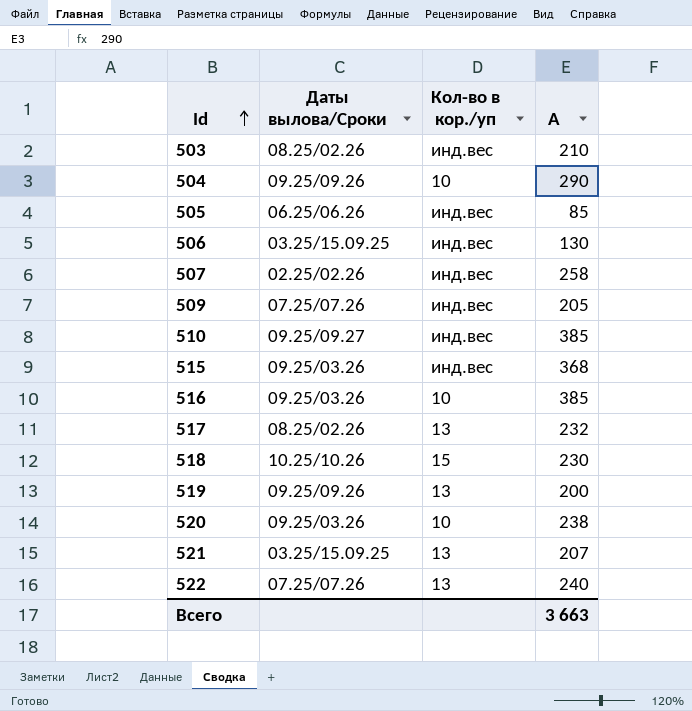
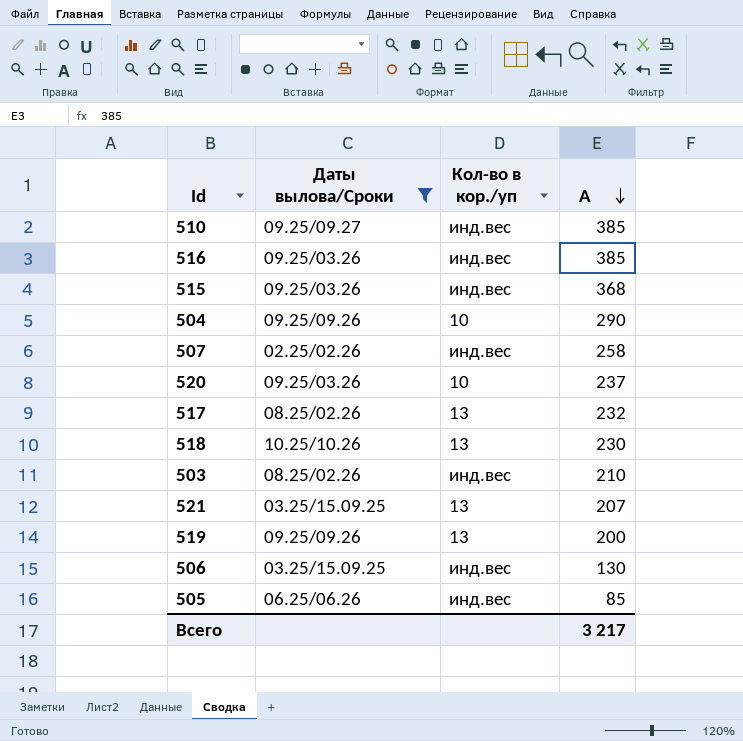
filter: none -> Даты вылова/Сроки != 07.25/07.26
row order: Id ascending -> А descending
516 | Кол-во в кор./уп: 10 -> инд.вес
520 | А: 238 -> 237
518 | Кол-во в кор./уп: 15 -> 13
Всего | А: 3 663 -> 3 217

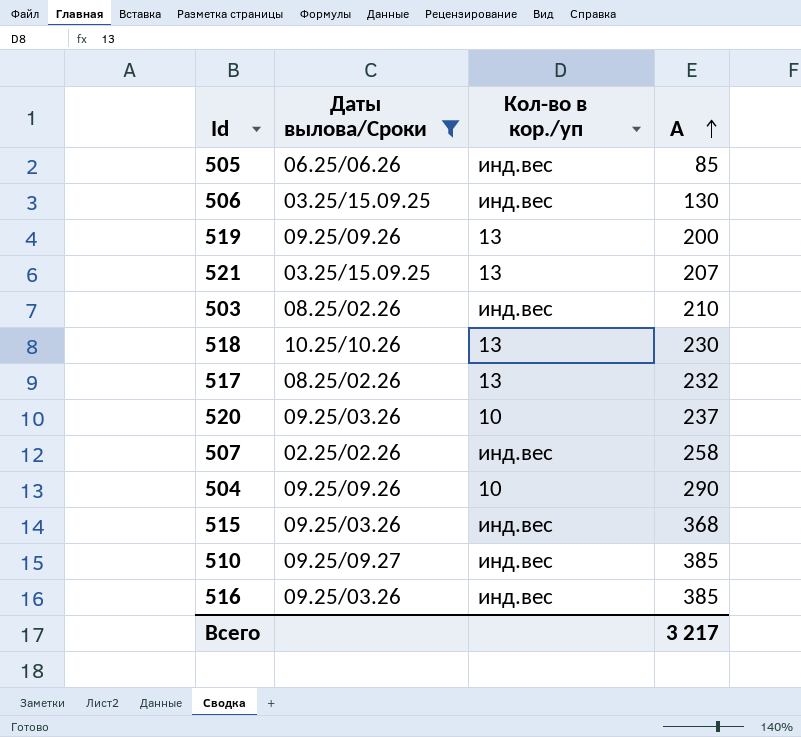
row order: А descending -> А ascending

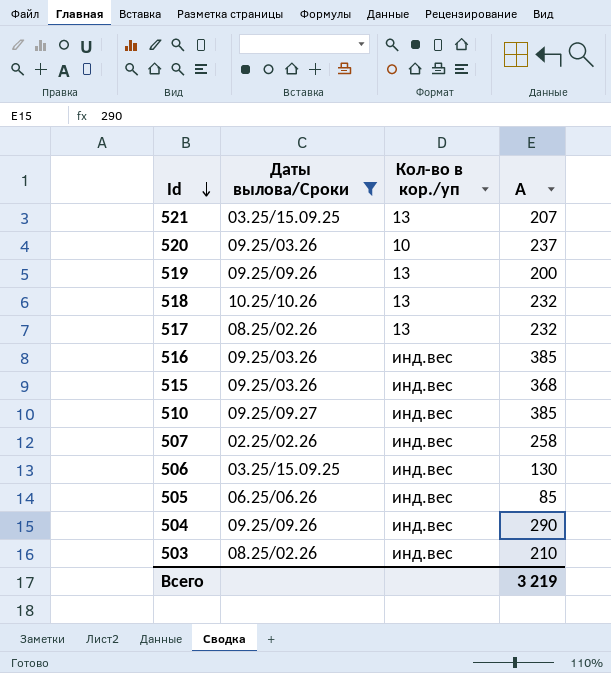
row order: А ascending -> Id descending
518 | А: 230 -> 232
504 | Кол-во в кор./уп: 10 -> инд.вес
Всего | А: 3 217 -> 3 219

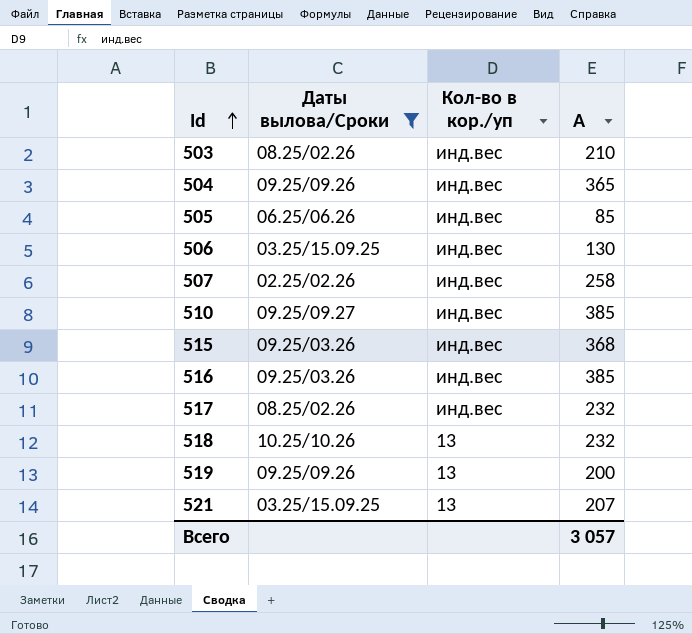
row order: Id descending -> Id ascending
row 520: 09.25/03.26 | 10 | 237 -> none
504 | А: 290 -> 365
517 | Кол-во в кор./уп: 13 -> инд.вес
Всего | А: 3 219 -> 3 057

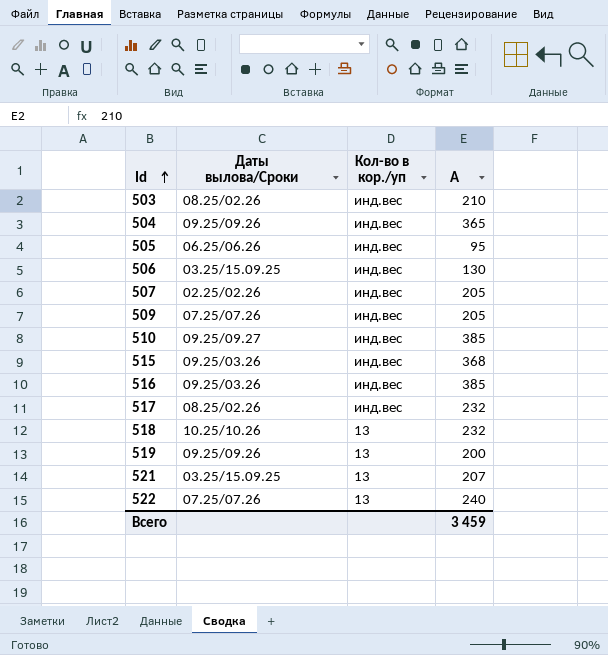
filter: Даты вылова/Сроки != 07.25/07.26 -> none
505 | А: 85 -> 95
507 | А: 258 -> 205
Всего | А: 3 057 -> 3 459

